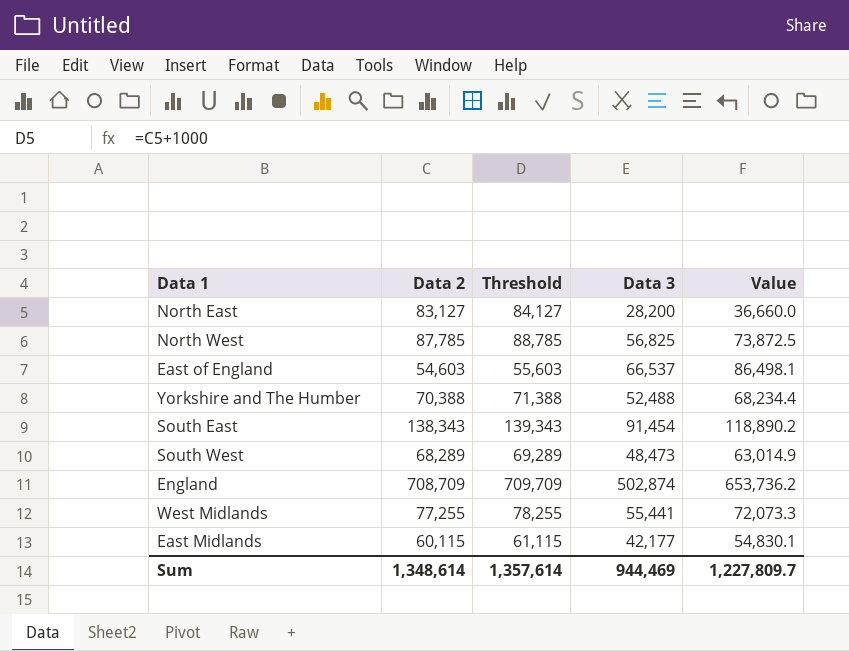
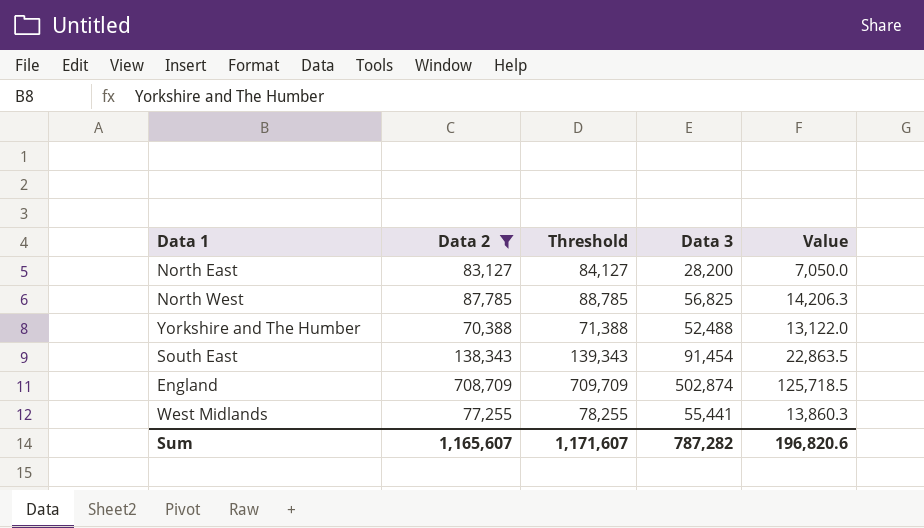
filter: none -> Data 2 >= 70,388
column Value | formula: [Data 3] * 1.3 -> [Data 3] * 0.25
Sum | Data 2: 1,348,614 -> 1,165,607
Sum | Threshold: 1,357,614 -> 1,171,607
Sum | Data 3: 944,469 -> 787,282
Sum | Value: 1,227,809.7 -> 196,820.6

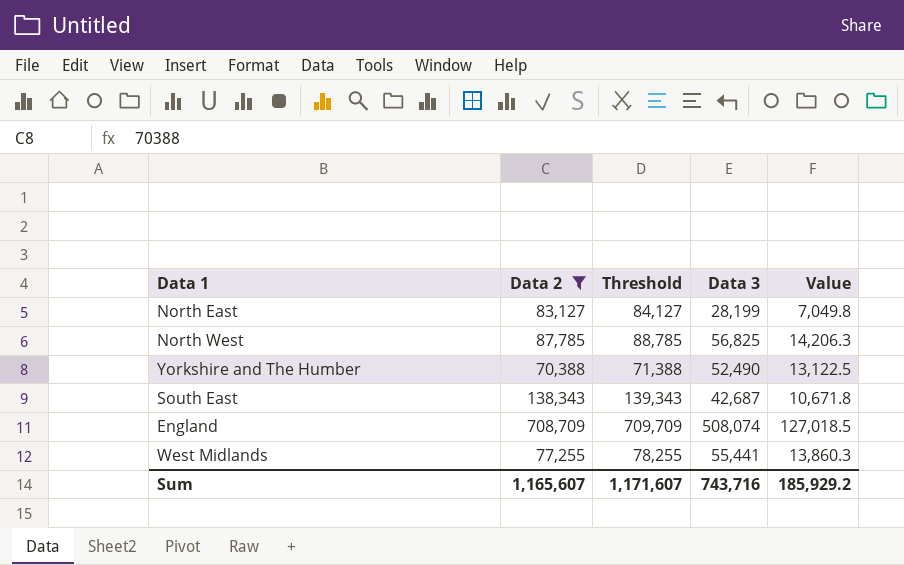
North East | Data 3: 28,200 -> 28,199
North East | Value: 7,050.0 -> 7,049.8
Yorkshire and The Humber | Data 3: 52,488 -> 52,490
Yorkshire and The Humber | Value: 13,122.0 -> 13,122.5
South East | Data 3: 91,454 -> 42,687
South East | Value: 22,863.5 -> 10,671.8
England | Data 3: 502,874 -> 508,074
England | Value: 125,718.5 -> 127,018.5
Sum | Data 3: 787,282 -> 743,716
Sum | Value: 196,820.6 -> 185,929.2

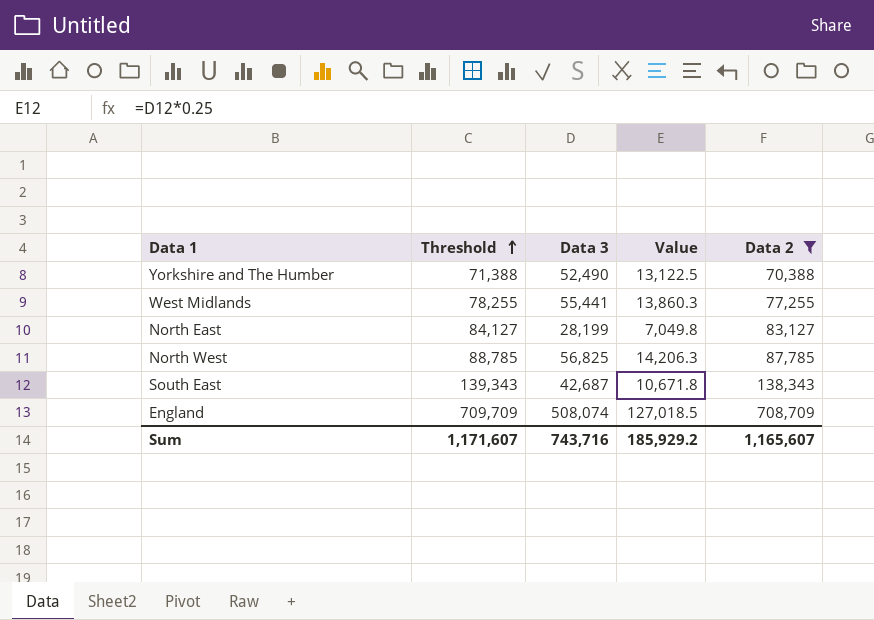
row order: none -> Threshold ascending
column Data 2 | position: 2 -> 5

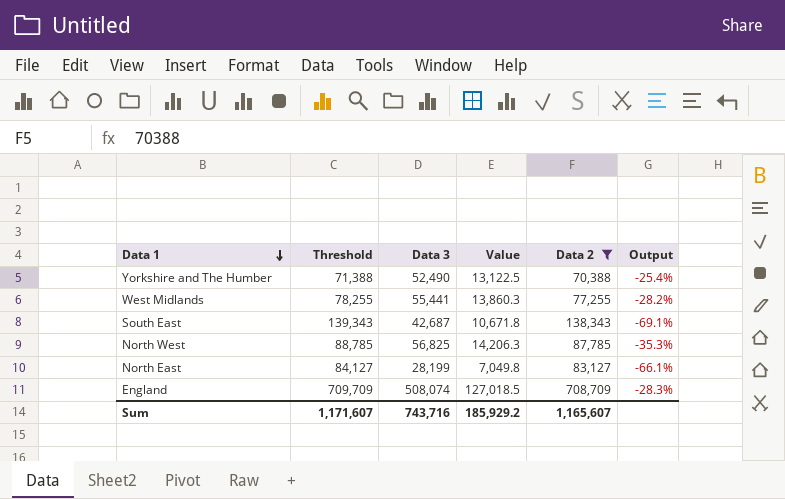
row order: Threshold ascending -> Data 1 descending
column Output | formula: none -> ([Data 3] - [Data 2]) / [Data 2]

